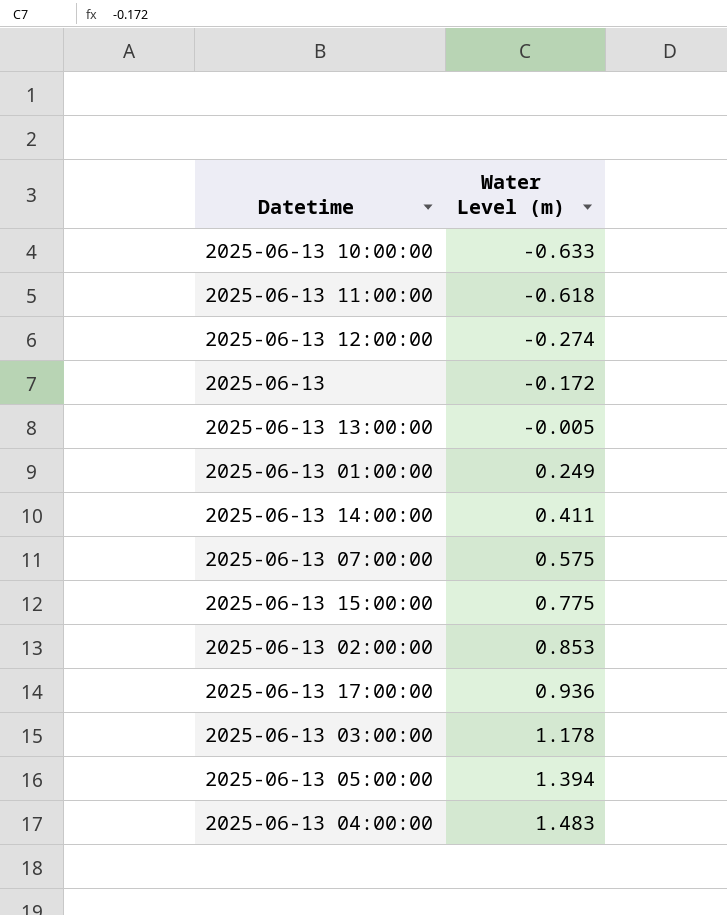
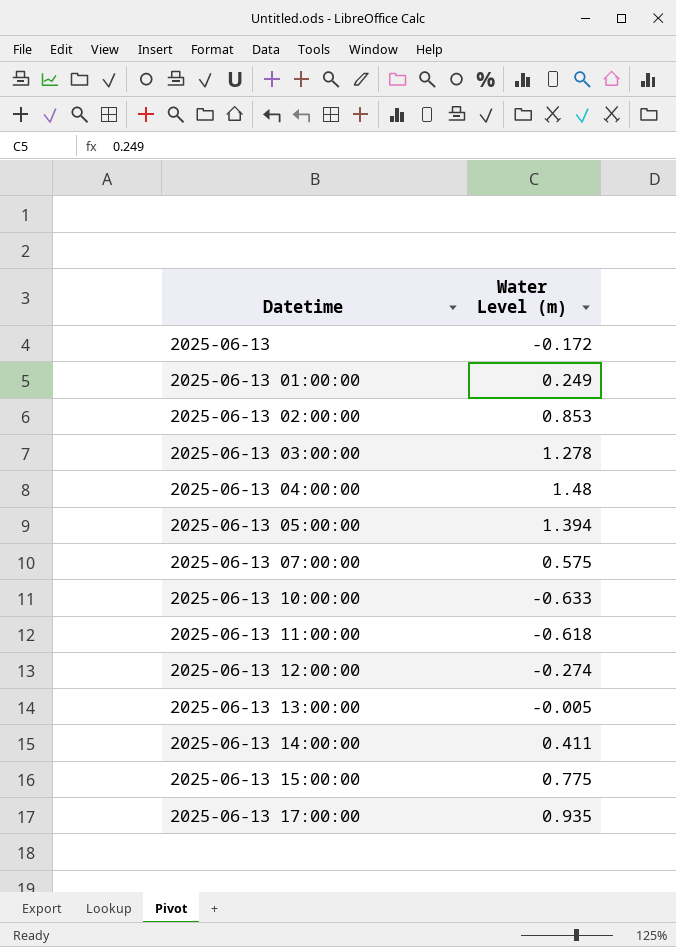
row order: Water Level (m) ascending -> Datetime ascending
2025-06-13 03:00:00 | Water Level (m): 1.178 -> 1.278
2025-06-13 04:00:00 | Water Level (m): 1.483 -> 1.48
2025-06-13 17:00:00 | Water Level (m): 0.936 -> 0.935

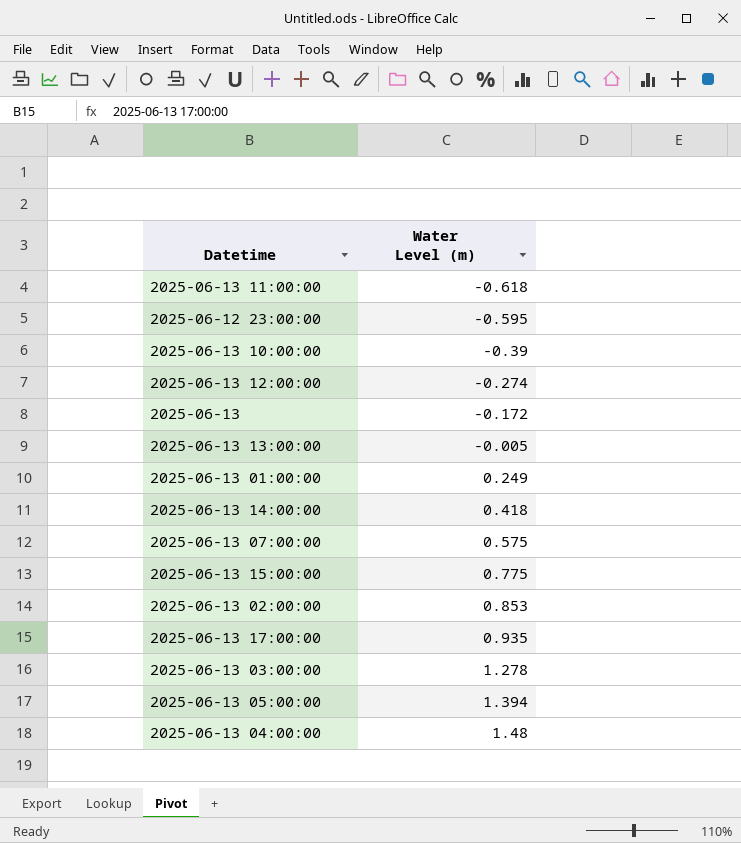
row order: Datetime ascending -> Water Level (m) ascending
row 2025-06-12 23:00:00: none -> -0.595
2025-06-13 10:00:00 | Water Level (m): -0.633 -> -0.39
2025-06-13 14:00:00 | Water Level (m): 0.411 -> 0.418

